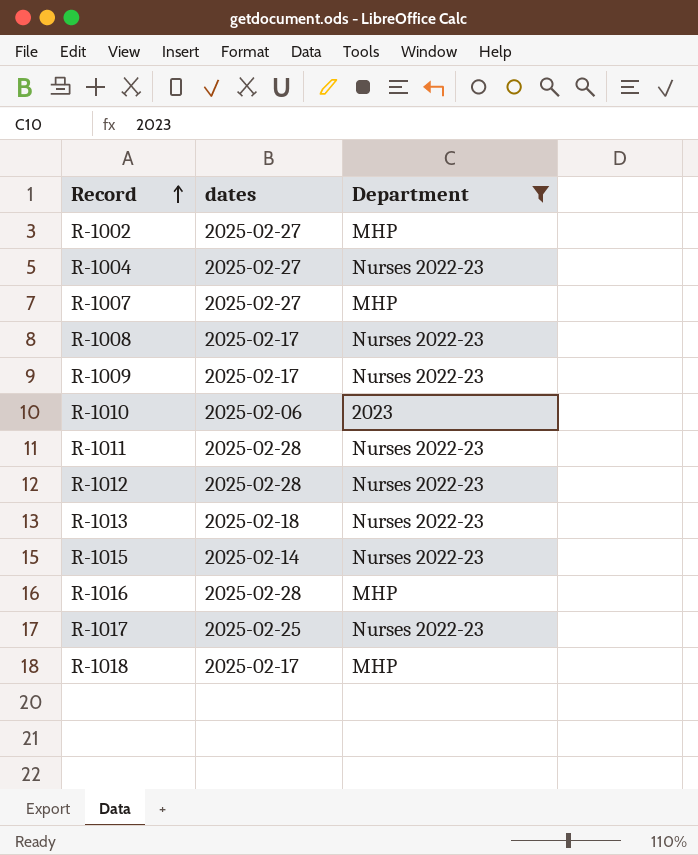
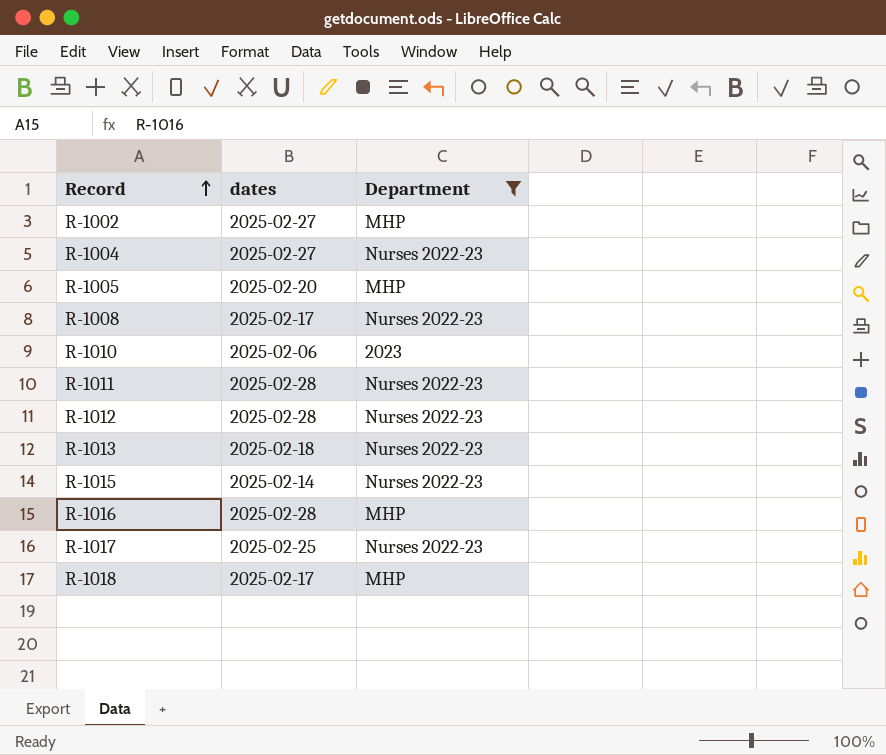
row R-1007: 2025-02-27 | MHP -> none
row R-1009: 2025-02-17 | Nurses 2022-23 -> none
row R-1005: none -> 2025-02-20 | MHP

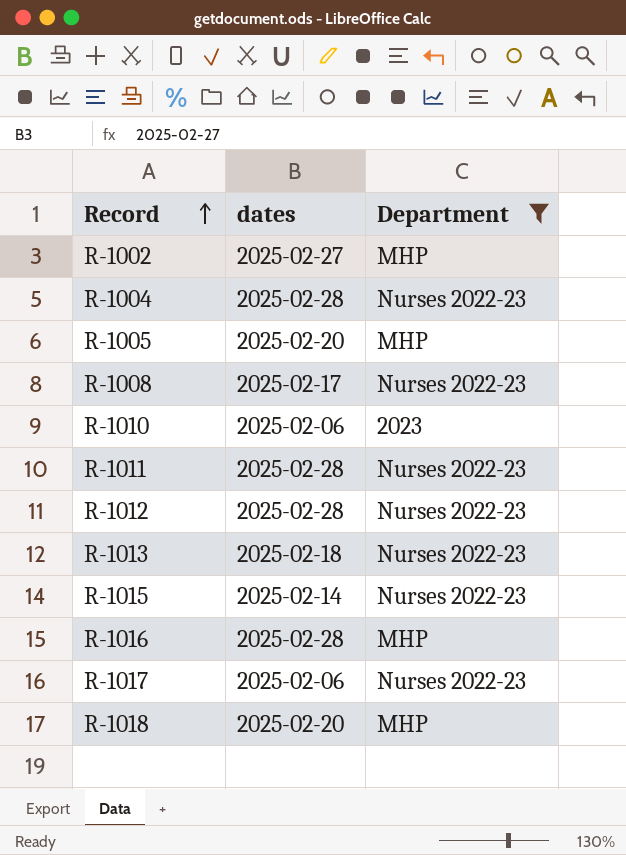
R-1004 | dates: 2025-02-27 -> 2025-02-28
R-1017 | dates: 2025-02-25 -> 2025-02-06
R-1018 | dates: 2025-02-17 -> 2025-02-20

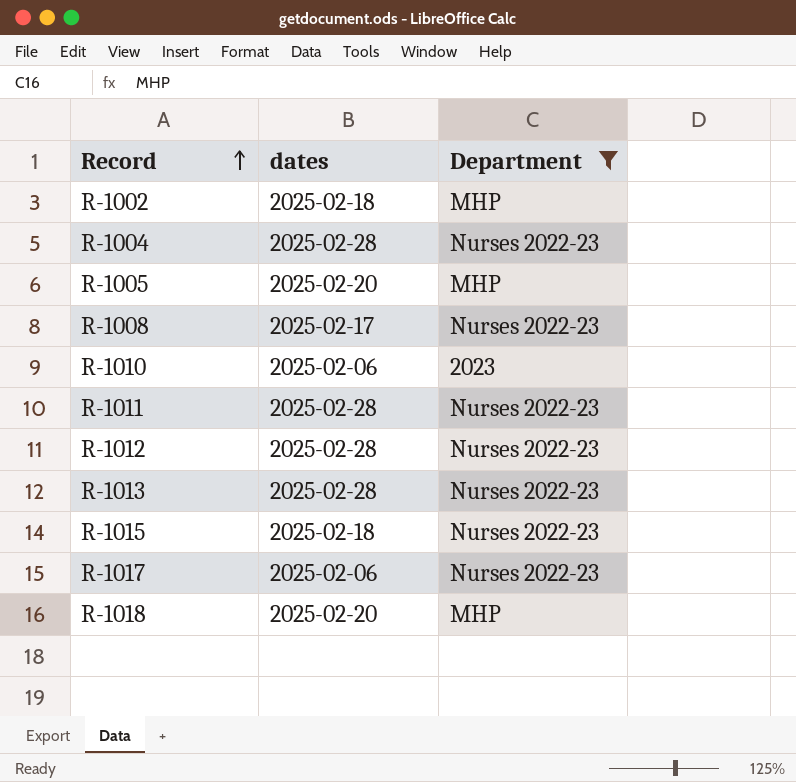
row R-1016: 2025-02-28 | MHP -> none
R-1002 | dates: 2025-02-27 -> 2025-02-18
R-1013 | dates: 2025-02-18 -> 2025-02-28
R-1015 | dates: 2025-02-14 -> 2025-02-18

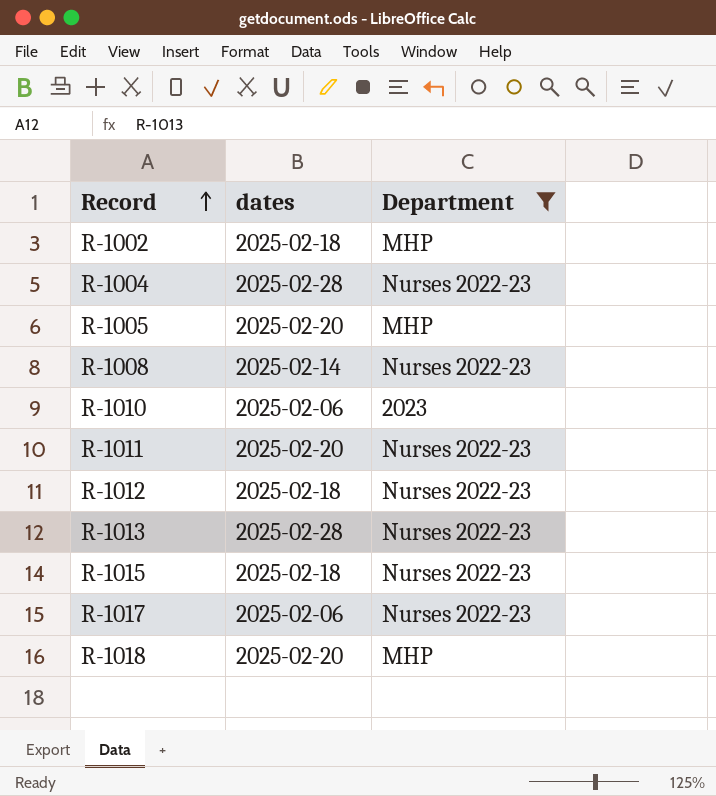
R-1008 | dates: 2025-02-17 -> 2025-02-14
R-1011 | dates: 2025-02-28 -> 2025-02-20
R-1012 | dates: 2025-02-28 -> 2025-02-18

